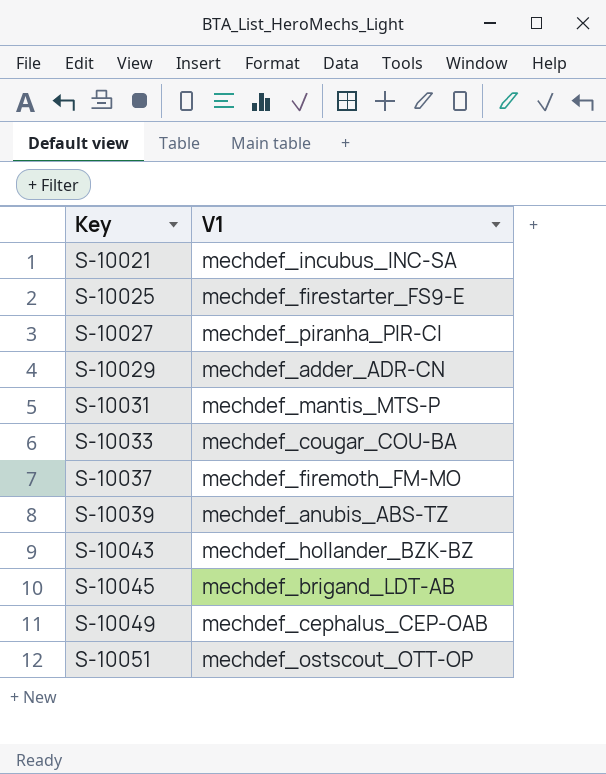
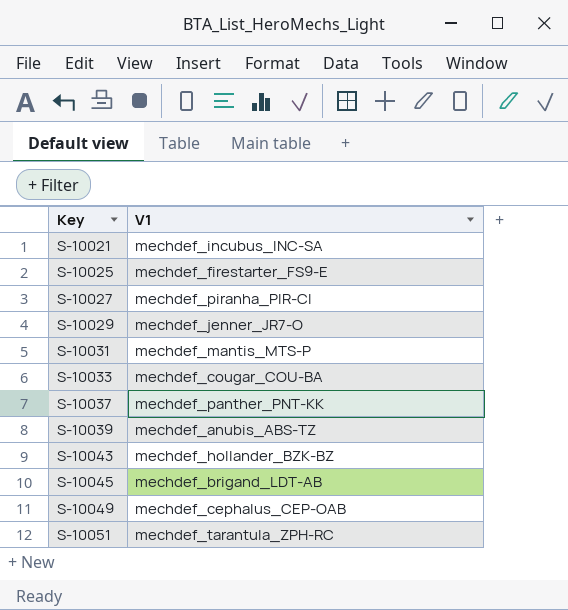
S-10029 | V1: mechdef_adder_ADR-CN -> mechdef_jenner_JR7-O
S-10037 | V1: mechdef_firemoth_FM-MO -> mechdef_panther_PNT-KK
S-10051 | V1: mechdef_ostscout_OTT-OP -> mechdef_tarantula_ZPH-RC

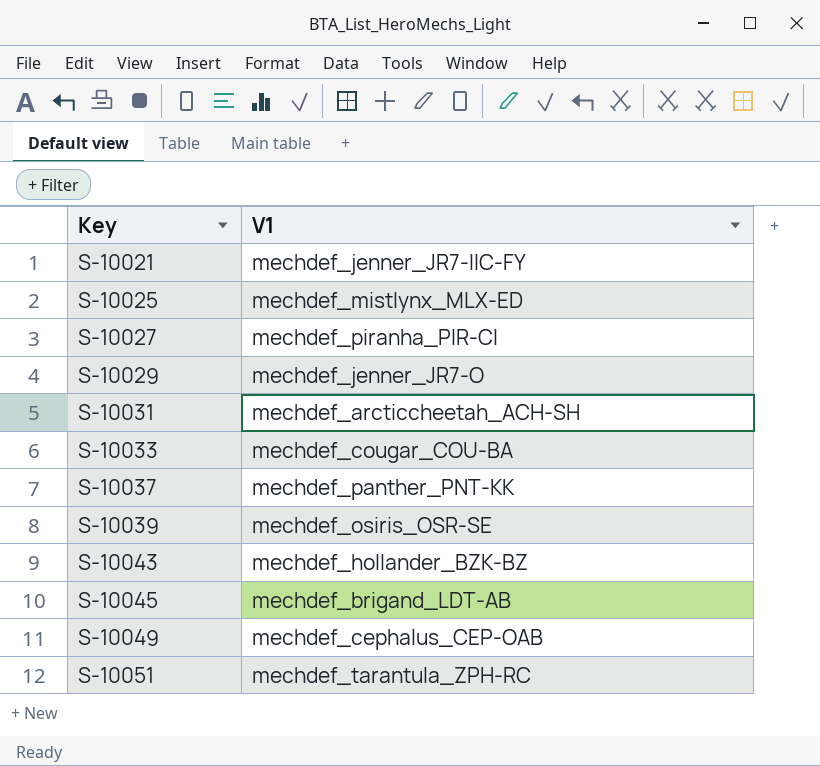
S-10021 | V1: mechdef_incubus_INC-SA -> mechdef_jenner_JR7-IIC-FY
S-10025 | V1: mechdef_firestarter_FS9-E -> mechdef_mistlynx_MLX-ED
S-10031 | V1: mechdef_mantis_MTS-P -> mechdef_arcticcheetah_ACH-SH
S-10039 | V1: mechdef_anubis_ABS-TZ -> mechdef_osiris_OSR-SE

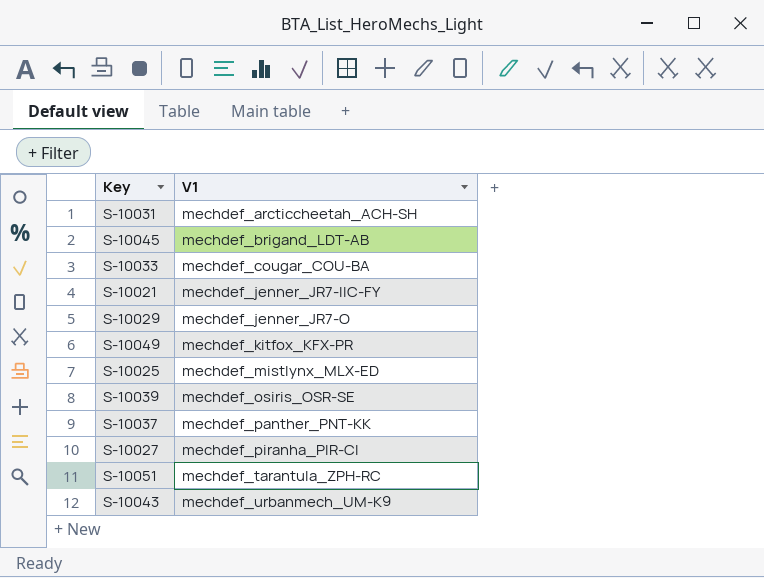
row order: Key ascending -> V1 ascending
S-10049 | V1: mechdef_cephalus_CEP-OAB -> mechdef_kitfox_KFX-PR
S-10043 | V1: mechdef_hollander_BZK-BZ -> mechdef_urbanmech_UM-K9

